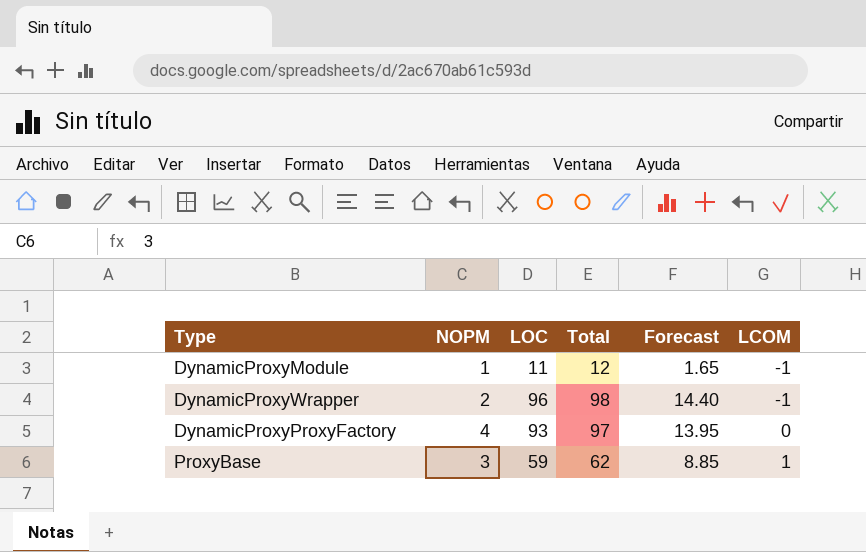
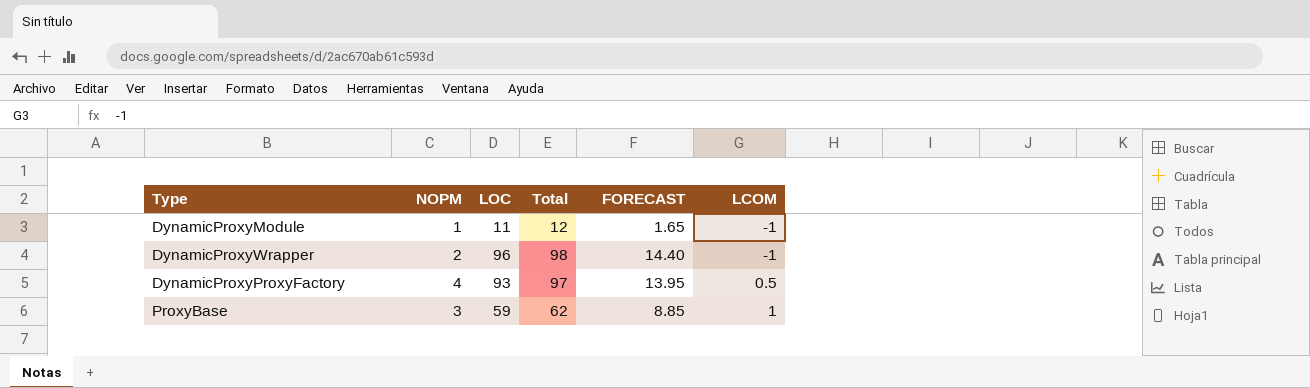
column name: Forecast -> FORECAST
DynamicProxyProxyFactory | LCOM: 0 -> 0.5

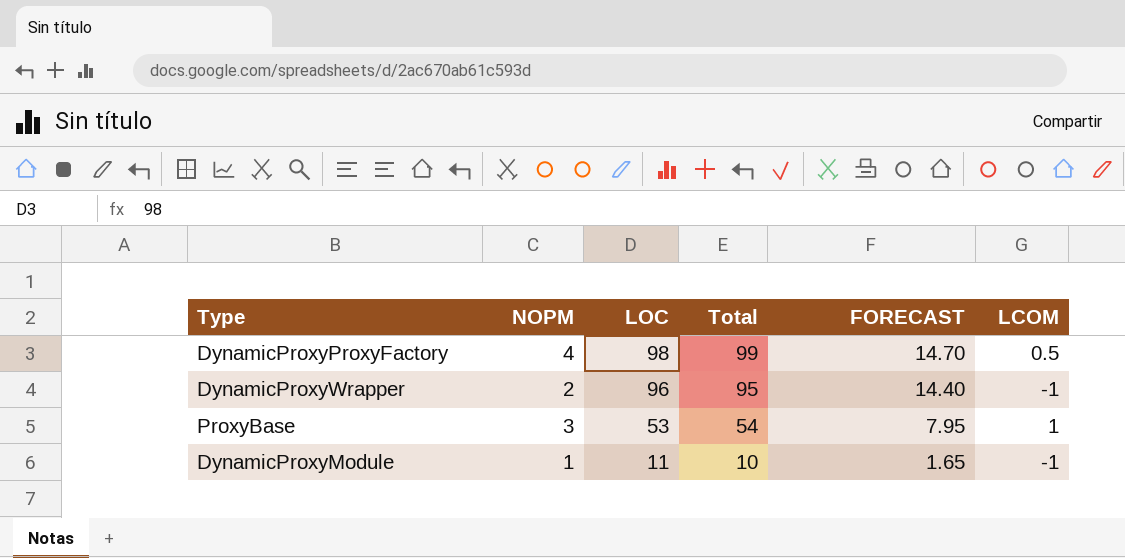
row order: LCOM ascending -> LOC descending
column Total | formula: [NOPM] + [LOC] -> [LOC] + [LCOM]
DynamicProxyProxyFactory | LOC: 93 -> 98
DynamicProxyProxyFactory | FORECAST: 13.95 -> 14.70
ProxyBase | LOC: 59 -> 53
ProxyBase | FORECAST: 8.85 -> 7.95

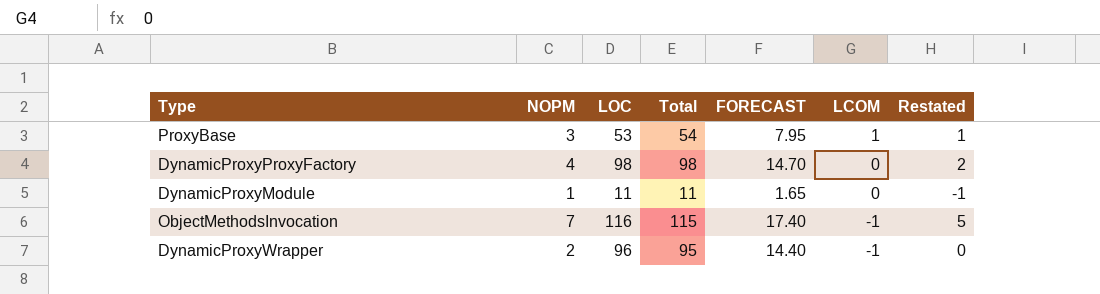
row order: LOC descending -> LCOM descending
column Restated | formula: none -> [NOPM] - 2
DynamicProxyProxyFactory | Total: 99 -> 98
DynamicProxyProxyFactory | LCOM: 0.5 -> 0
DynamicProxyModule | Total: 10 -> 11
DynamicProxyModule | LCOM: -1 -> 0
row ObjectMethodsInvocation: none -> 7 | 116 | 115 | 17.40 | -1 | 5

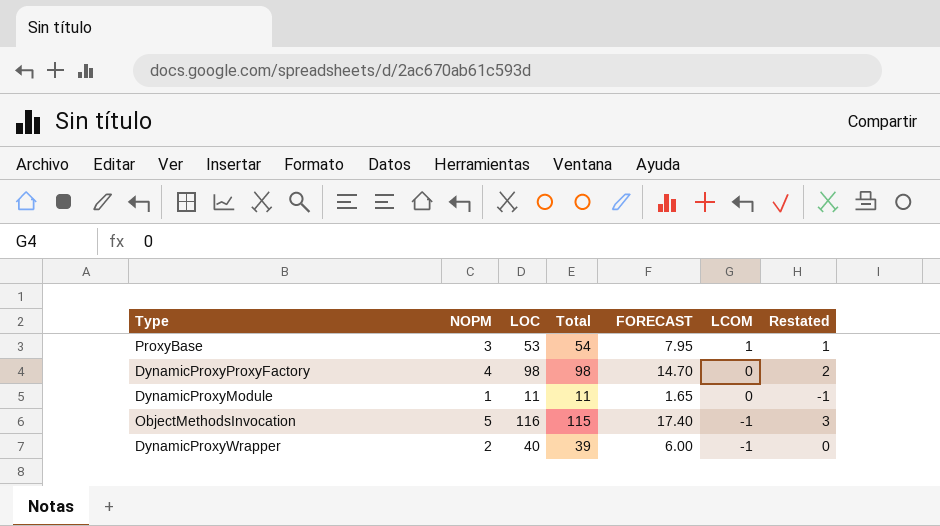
ObjectMethodsInvocation | NOPM: 7 -> 5
ObjectMethodsInvocation | Restated: 5 -> 3
DynamicProxyWrapper | LOC: 96 -> 40
DynamicProxyWrapper | Total: 95 -> 39
DynamicProxyWrapper | FORECAST: 14.40 -> 6.00

